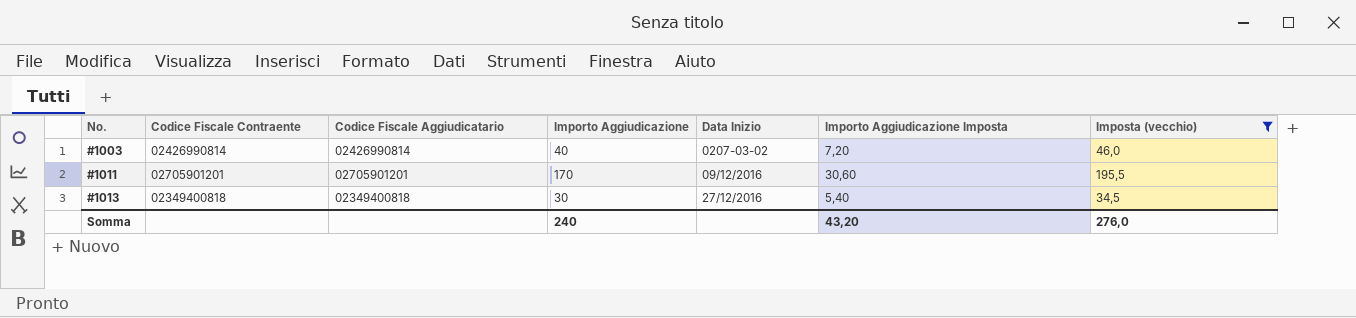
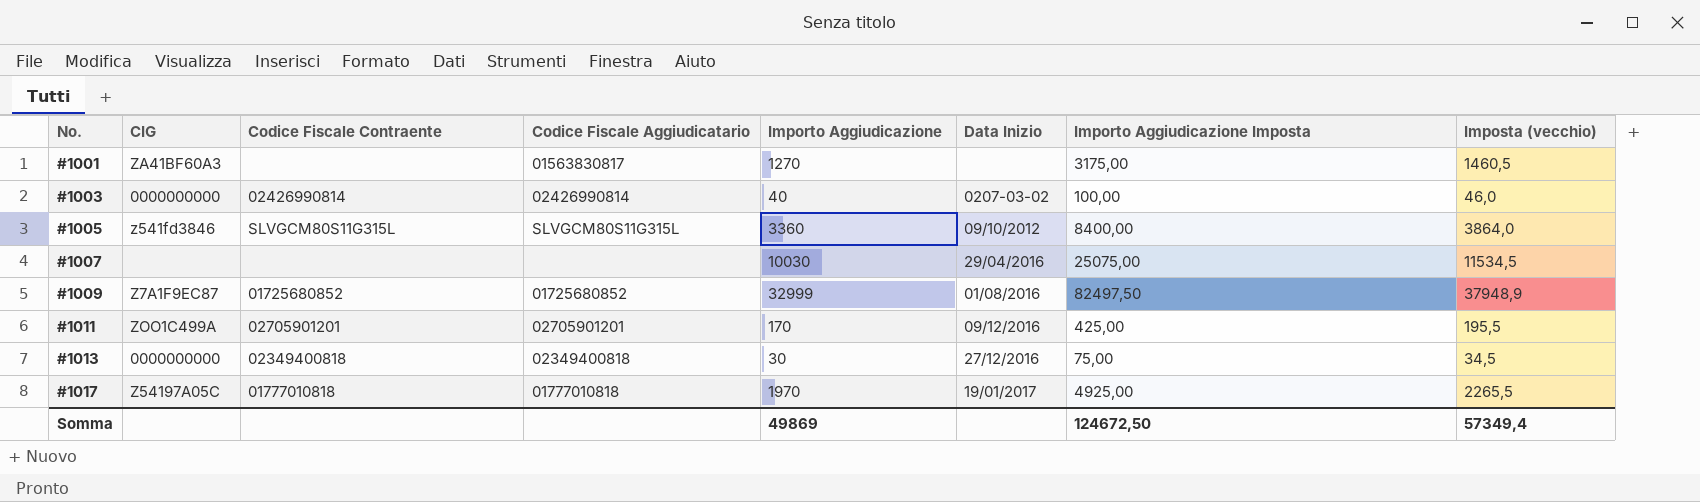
filter: Imposta (vecchio) <= 195,5 -> none
column CIG | position: none -> 2
column Importo Aggiudicazione Imposta | formula: [Importo Aggiudicazione] * 0,18 -> [Importo Aggiudicazione] * 2,5
Somma | Importo Aggiudicazione: 240 -> 49869
Somma | Importo Aggiudicazione Imposta: 43,20 -> 124672,50
Somma | Imposta (vecchio): 276,0 -> 57349,4

